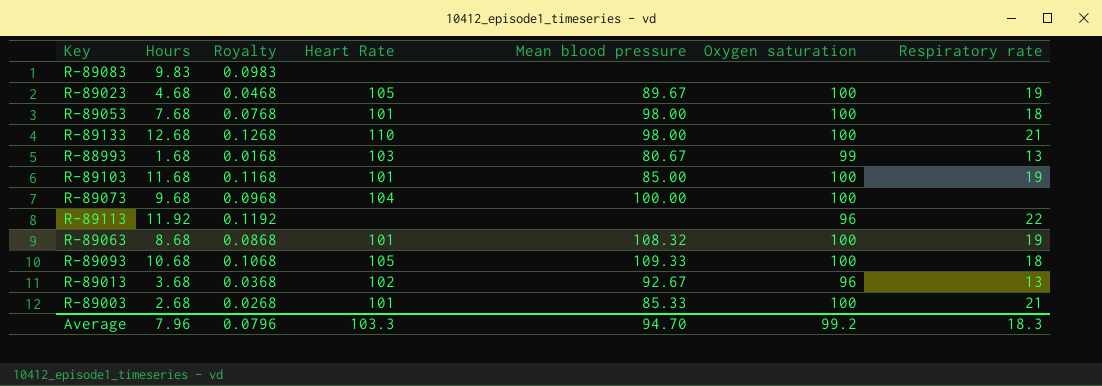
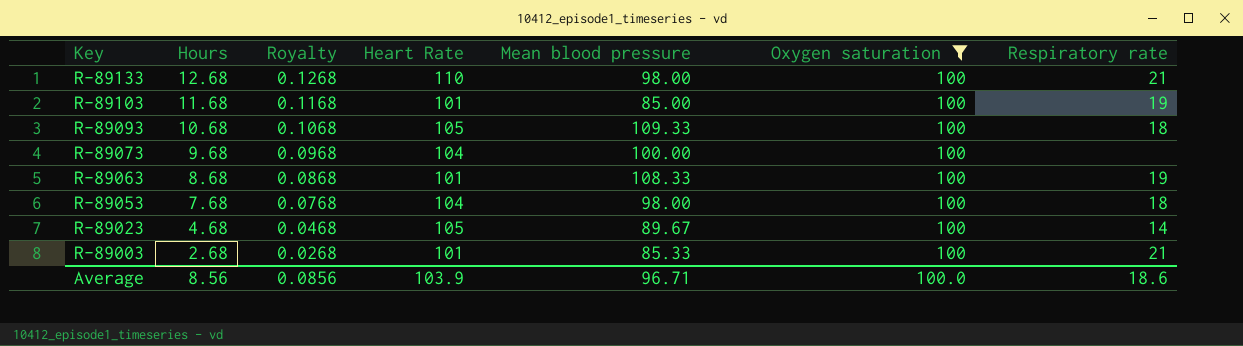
filter: none -> Oxygen saturation = 100
row order: none -> Key descending
R-89063 | Mean blood pressure: 108.32 -> 108.33
R-89053 | Heart Rate: 101 -> 104
R-89023 | Respiratory rate: 19 -> 14
Average | Hours: 7.96 -> 8.56
Average | Royalty: 0.0796 -> 0.0856
Average | Heart Rate: 103.3 -> 103.9
Average | Mean blood pressure: 94.70 -> 96.71
Average | Oxygen saturation: 99.2 -> 100.0
Average | Respiratory rate: 18.3 -> 18.6

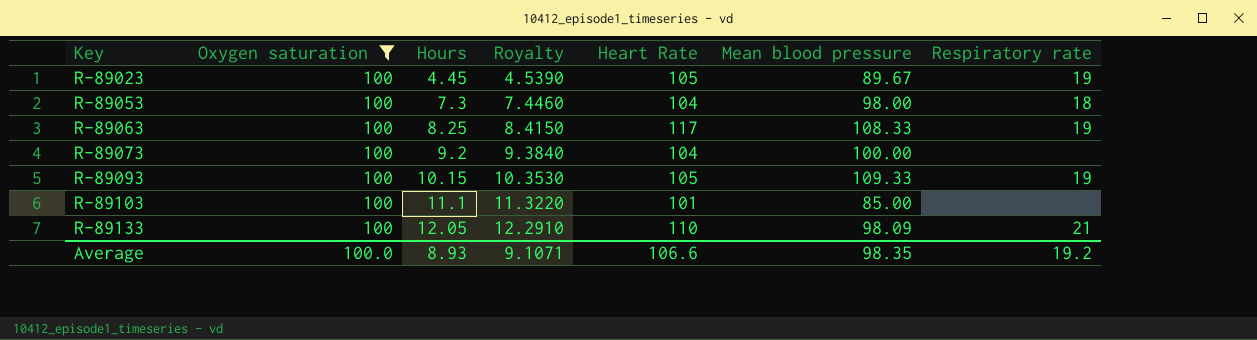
row order: Key descending -> Key ascending
column Oxygen saturation | position: 6 -> 2
column Royalty | formula: [Hours] * 0.01 -> [Hours] * 1.02
row R-89003: 2.68 | 0.0268 | 101 | 85.33 | 100 | 21 -> none
R-89023 | Hours: 4.68 -> 4.45
R-89023 | Respiratory rate: 14 -> 19
R-89053 | Hours: 7.68 -> 7.3
R-89063 | Hours: 8.68 -> 8.25
R-89063 | Heart Rate: 101 -> 117
R-89073 | Hours: 9.68 -> 9.2
R-89093 | Hours: 10.68 -> 10.15
R-89093 | Respiratory rate: 18 -> 19
R-89103 | Hours: 11.68 -> 11.1
R-89103 | Respiratory rate: 19 -> none
R-89133 | Hours: 12.68 -> 12.05
R-89133 | Mean blood pressure: 98.00 -> 98.09
Average | Hours: 8.56 -> 8.93
Average | Royalty: 0.0856 -> 9.1071
Average | Heart Rate: 103.9 -> 106.6
Average | Mean blood pressure: 96.71 -> 98.35
Average | Respiratory rate: 18.6 -> 19.2

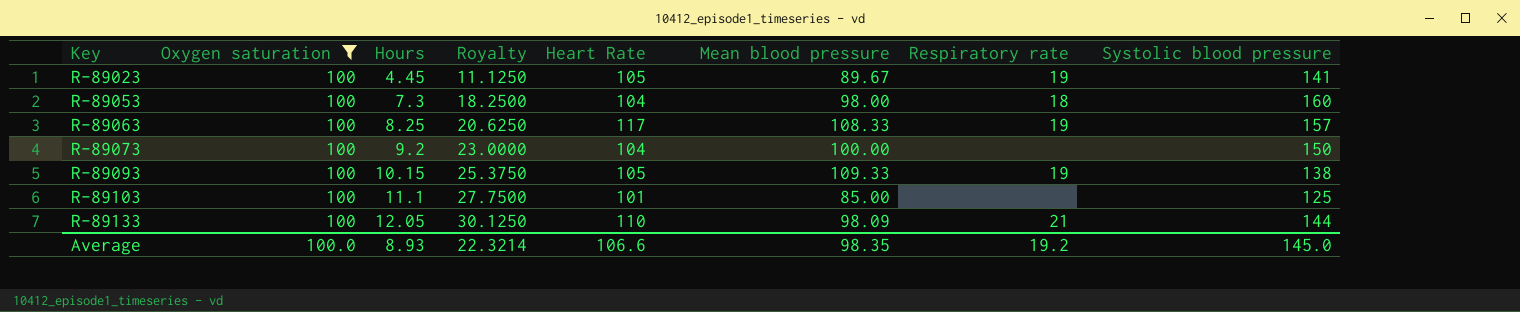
column Royalty | formula: [Hours] * 1.02 -> [Hours] * 2.5
column Systolic blood pressure | position: none -> 8
Average | Royalty: 9.1071 -> 22.3214

